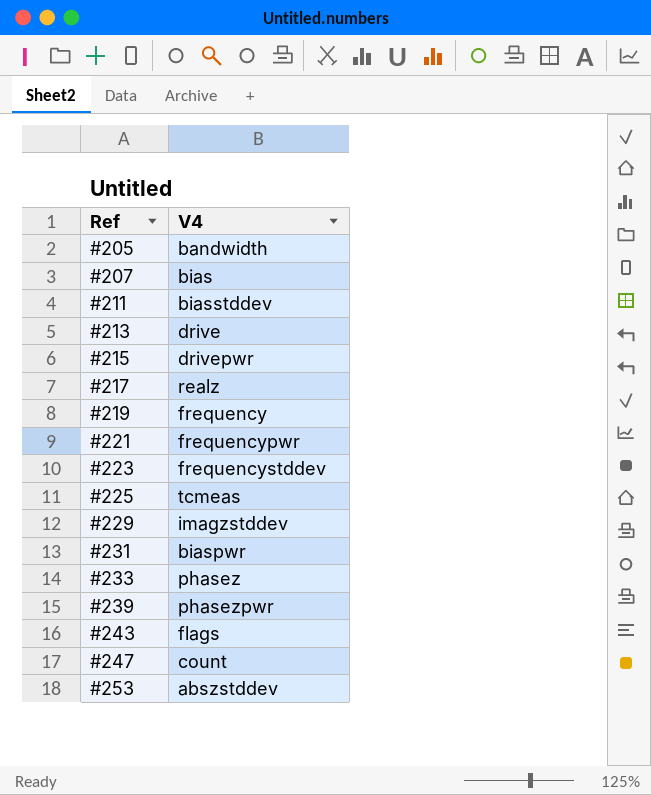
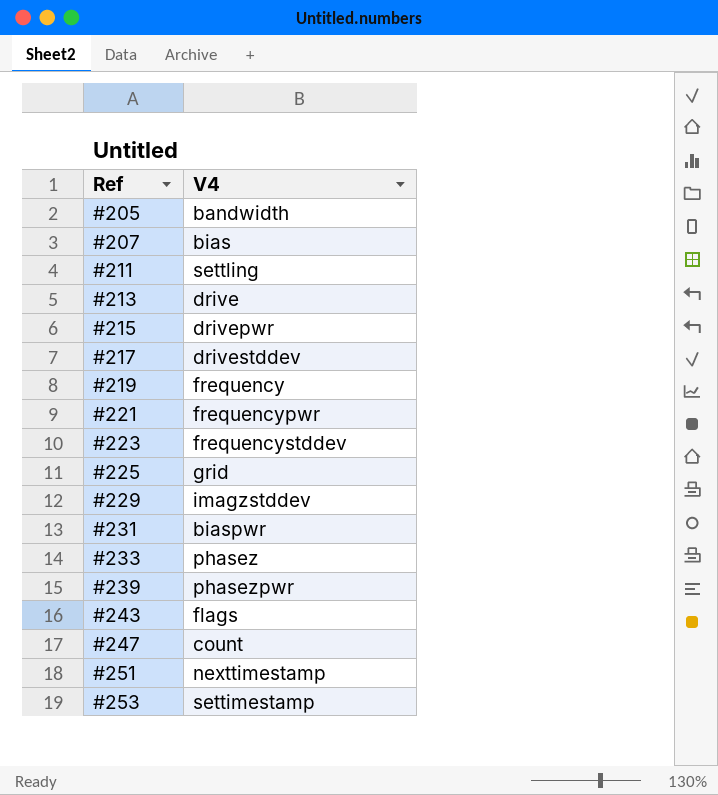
#211 | V4: biasstddev -> settling
#217 | V4: realz -> drivestddev
#225 | V4: tcmeas -> grid
row #251: none -> nexttimestamp
#253 | V4: abszstddev -> settimestamp

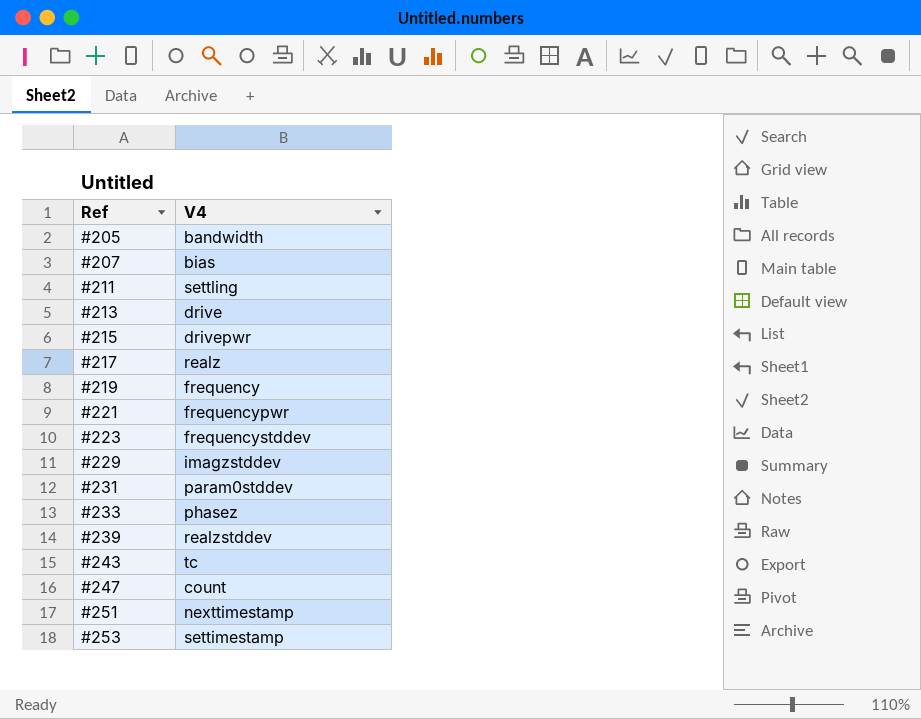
row #225: grid -> none
#217 | V4: drivestddev -> realz
#231 | V4: biaspwr -> param0stddev
#239 | V4: phasezpwr -> realzstddev
#243 | V4: flags -> tc

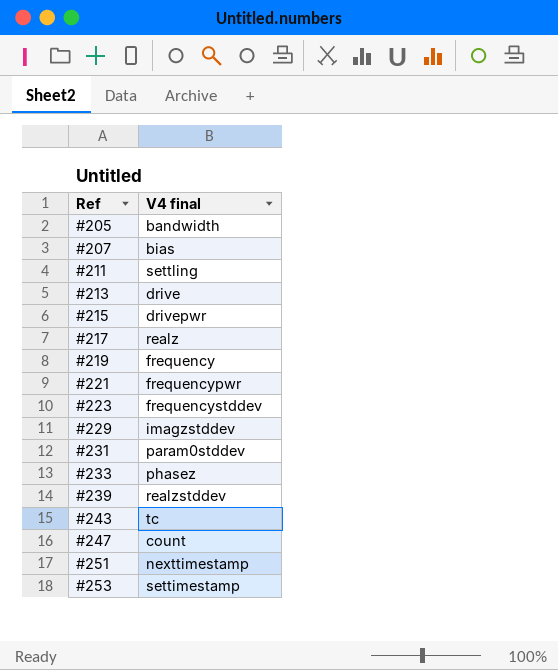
column name: V4 -> V4 final

